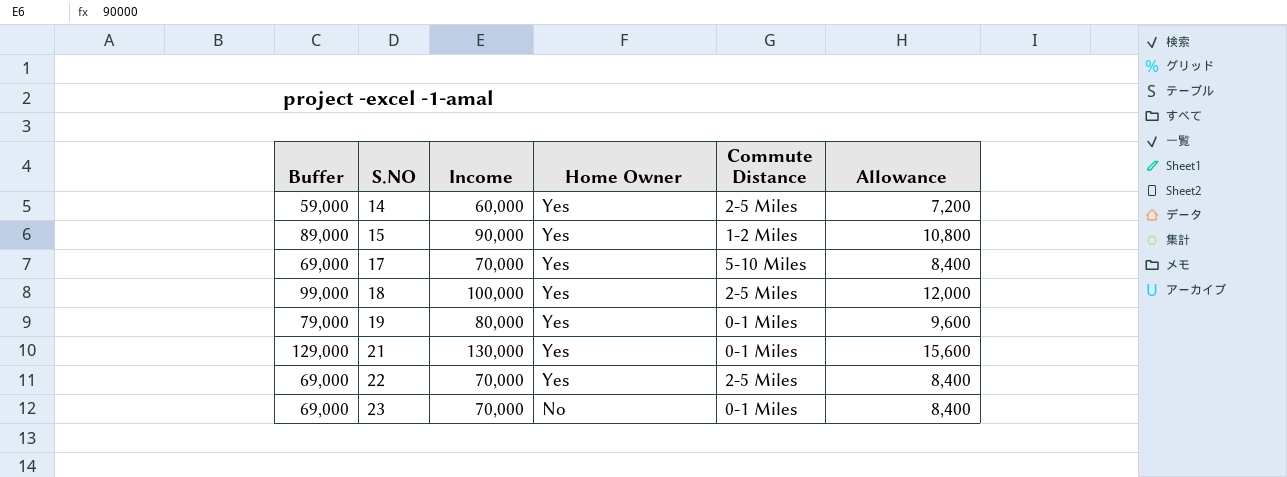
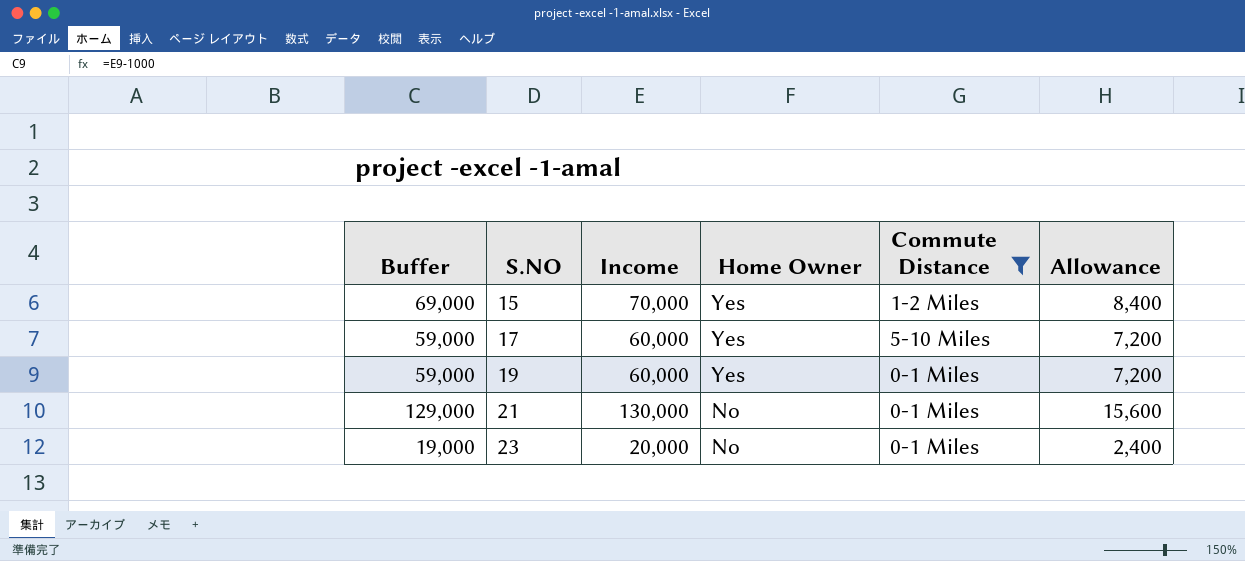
filter: none -> Commute Distance != 2-5 Miles
15 | Buffer: 89,000 -> 69,000
15 | Income: 90,000 -> 70,000
15 | Allowance: 10,800 -> 8,400
17 | Buffer: 69,000 -> 59,000
17 | Income: 70,000 -> 60,000
17 | Allowance: 8,400 -> 7,200
19 | Buffer: 79,000 -> 59,000
19 | Income: 80,000 -> 60,000
19 | Allowance: 9,600 -> 7,200
21 | Home Owner: Yes -> No
23 | Buffer: 69,000 -> 19,000
23 | Income: 70,000 -> 20,000
23 | Allowance: 8,400 -> 2,400

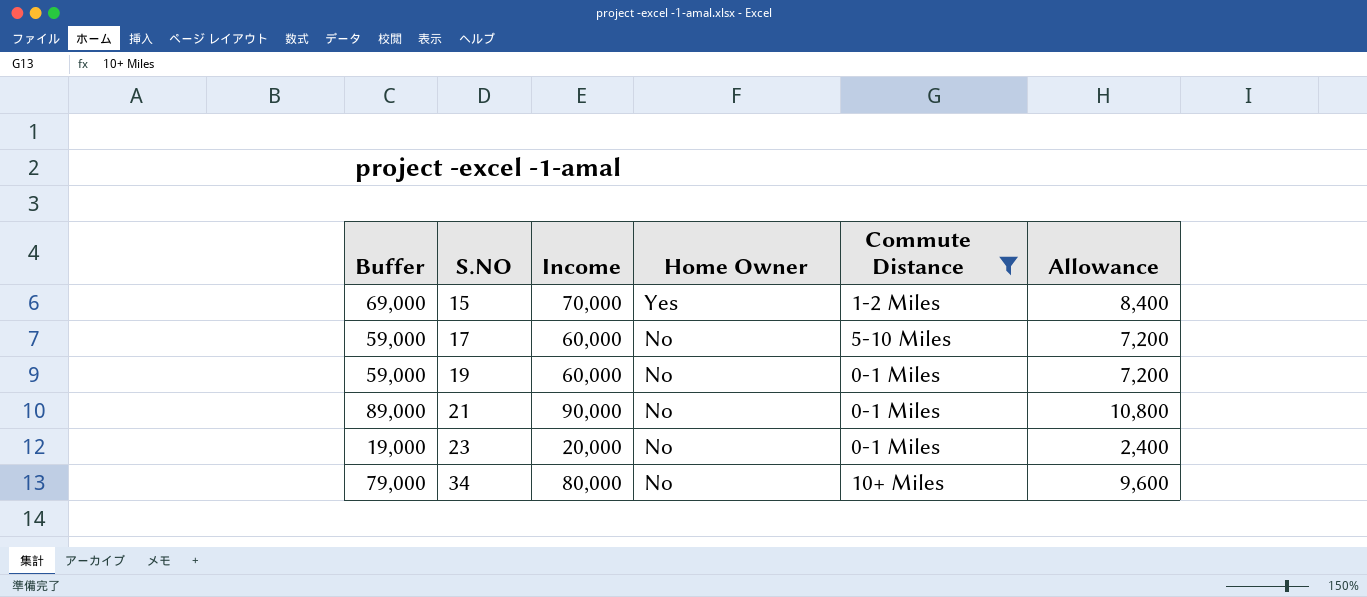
17 | Home Owner: Yes -> No
19 | Home Owner: Yes -> No
21 | Buffer: 129,000 -> 89,000
21 | Income: 130,000 -> 90,000
21 | Allowance: 15,600 -> 10,800
row 34: none -> 79,000 | 80,000 | No | 10+ Miles | 9,600

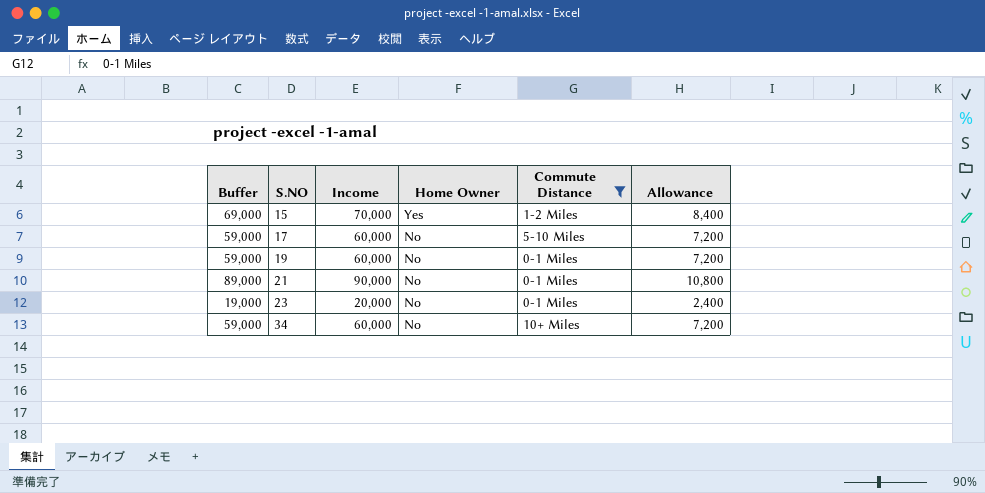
34 | Buffer: 79,000 -> 59,000
34 | Income: 80,000 -> 60,000
34 | Allowance: 9,600 -> 7,200

